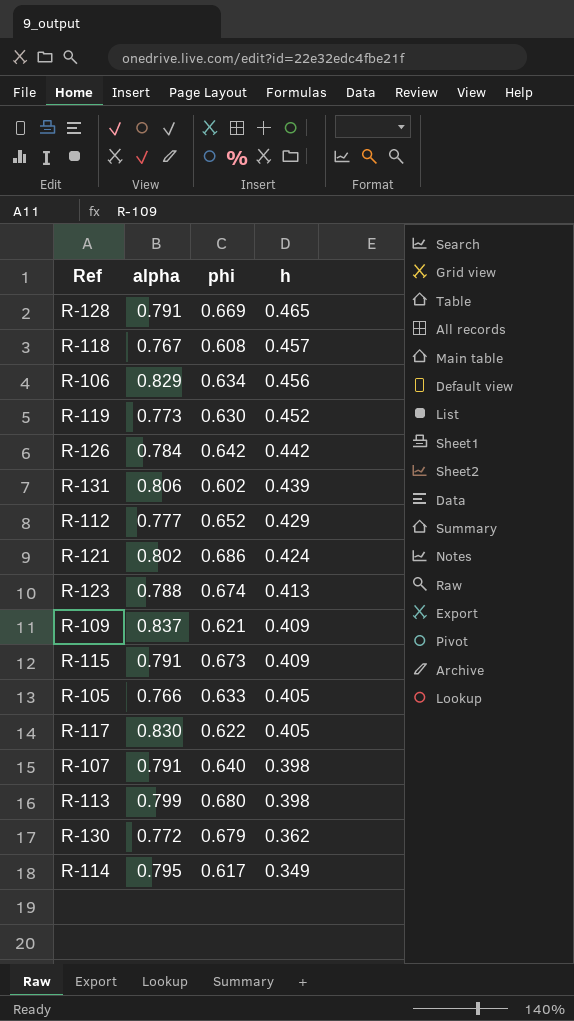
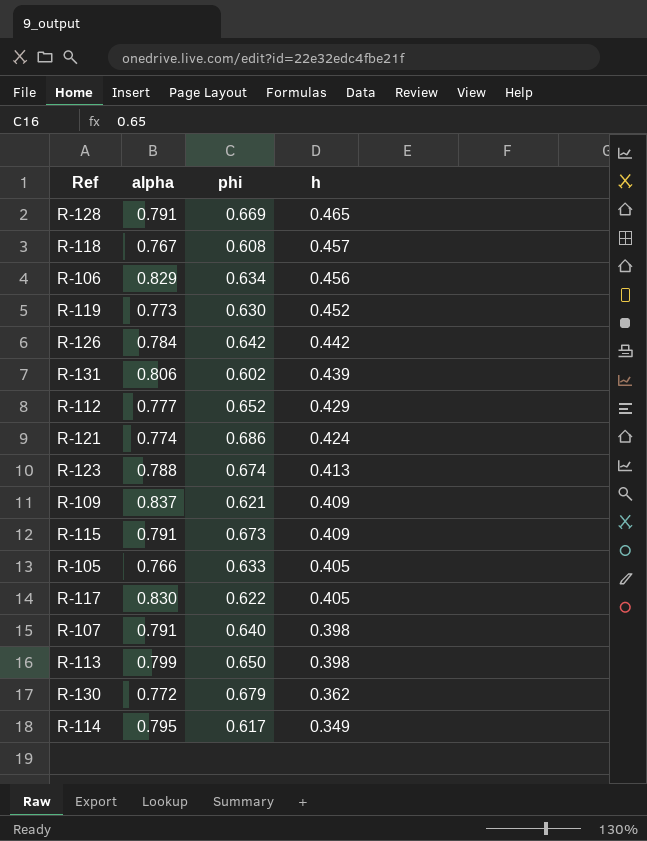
R-121 | alpha: 0.802 -> 0.774
R-113 | phi: 0.680 -> 0.650

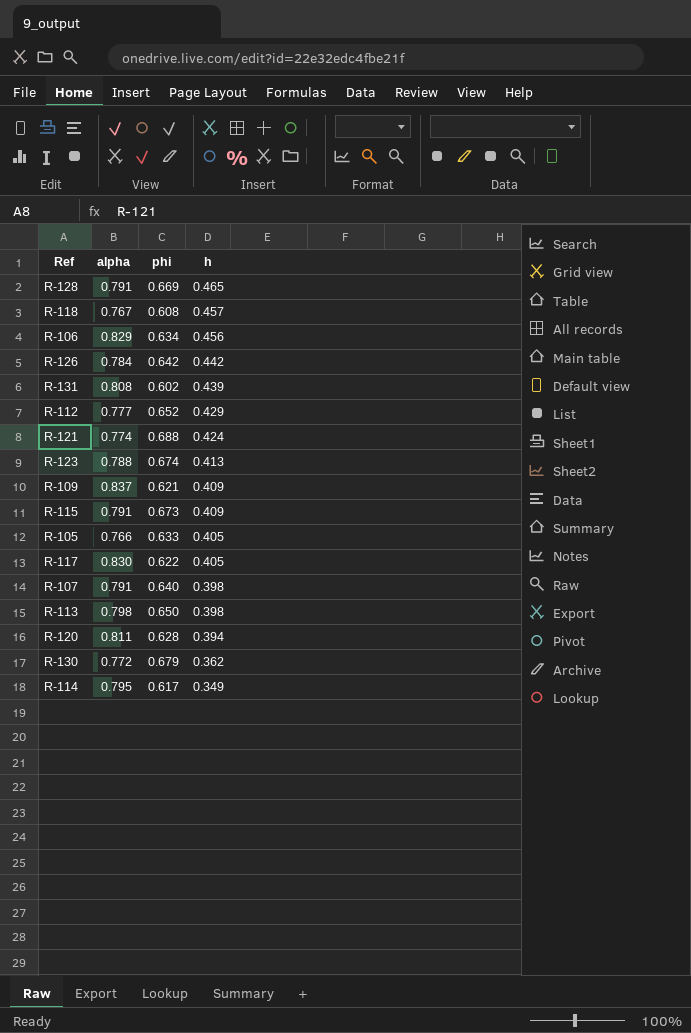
row R-119: 0.773 | 0.630 | 0.452 -> none
R-131 | alpha: 0.806 -> 0.808
R-121 | phi: 0.686 -> 0.688
R-113 | alpha: 0.799 -> 0.798
row R-120: none -> 0.811 | 0.628 | 0.394

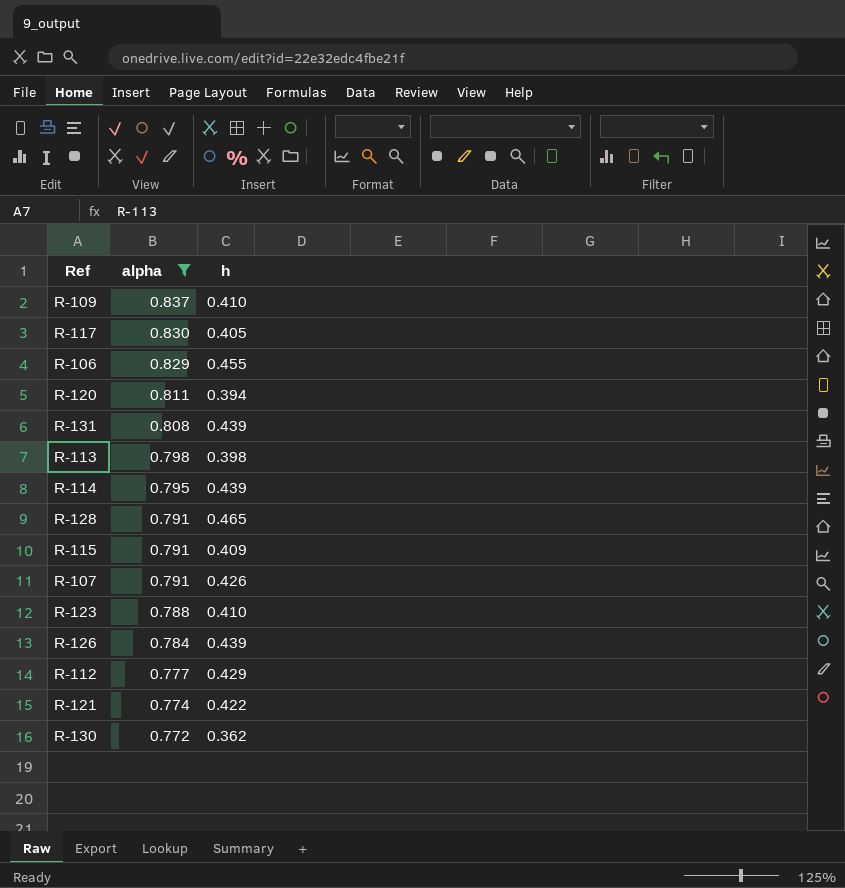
filter: none -> alpha >= 0.772
row order: h descending -> alpha descending
column phi | position: 3 -> none
R-109 | h: 0.409 -> 0.410
R-106 | h: 0.456 -> 0.455
R-114 | h: 0.349 -> 0.439
R-107 | h: 0.398 -> 0.426
R-123 | h: 0.413 -> 0.410
R-126 | h: 0.442 -> 0.439
R-121 | h: 0.424 -> 0.422

